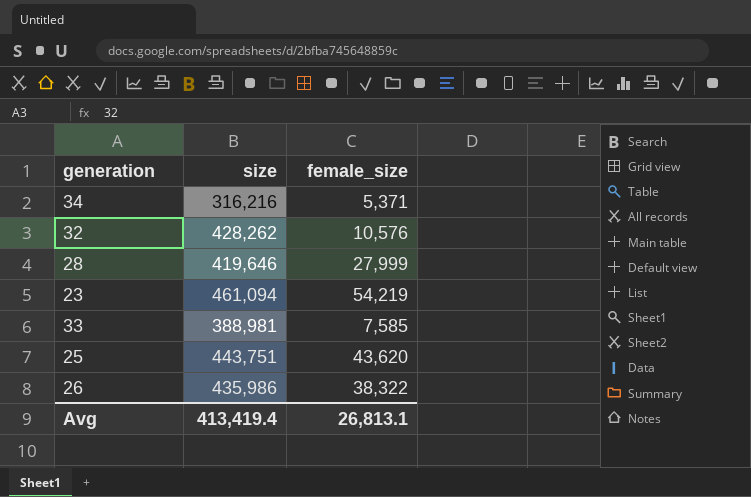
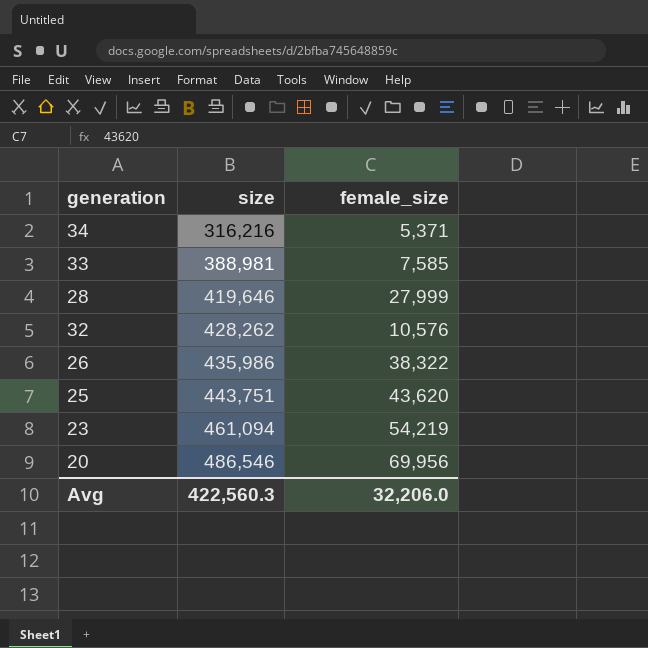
row order: none -> size ascending
row 20: none -> 486,546 | 69,956
Avg | size: 413,419.4 -> 422,560.3
Avg | female_size: 26,813.1 -> 32,206.0

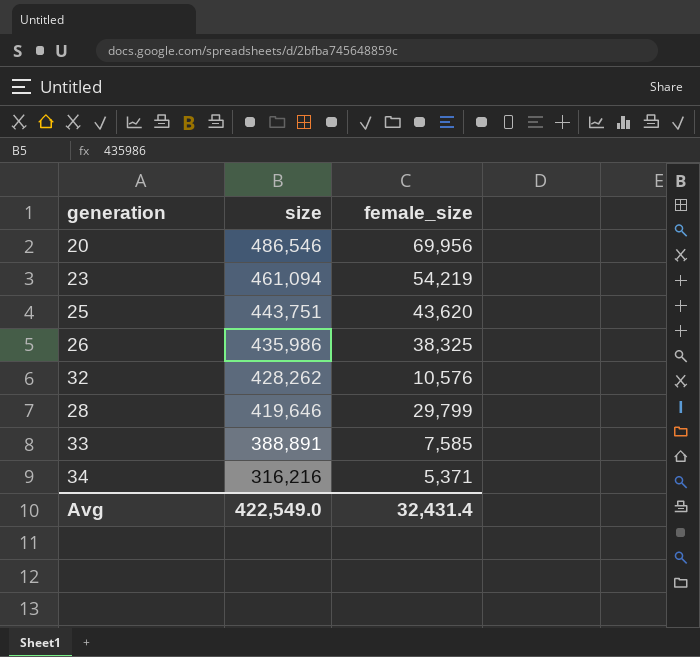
row order: size ascending -> size descending
26 | female_size: 38,322 -> 38,325
28 | female_size: 27,999 -> 29,799
33 | size: 388,981 -> 388,891
Avg | size: 422,560.3 -> 422,549.0
Avg | female_size: 32,206.0 -> 32,431.4

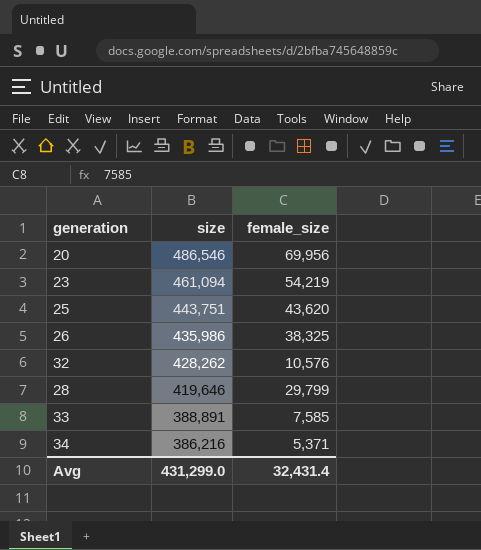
34 | size: 316,216 -> 386,216
Avg | size: 422,549.0 -> 431,299.0

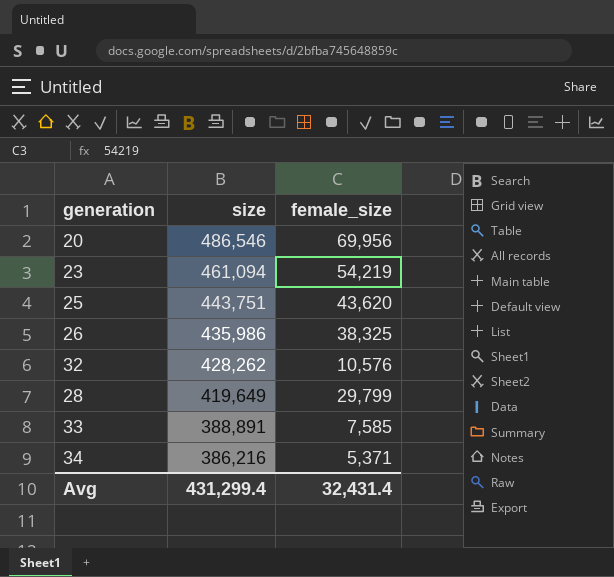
28 | size: 419,646 -> 419,649
Avg | size: 431,299.0 -> 431,299.4

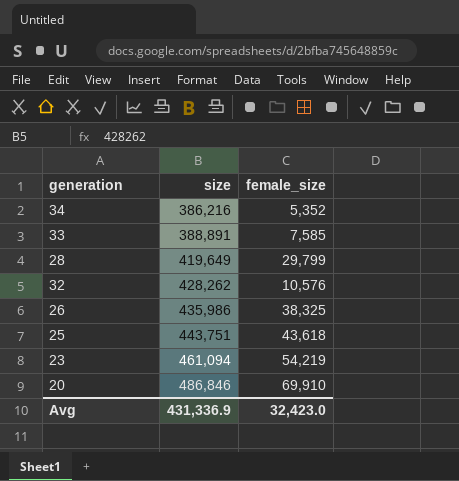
row order: size descending -> size ascending
34 | female_size: 5,371 -> 5,352
25 | female_size: 43,620 -> 43,618
20 | size: 486,546 -> 486,846
20 | female_size: 69,956 -> 69,910
Avg | size: 431,299.4 -> 431,336.9
Avg | female_size: 32,431.4 -> 32,423.0

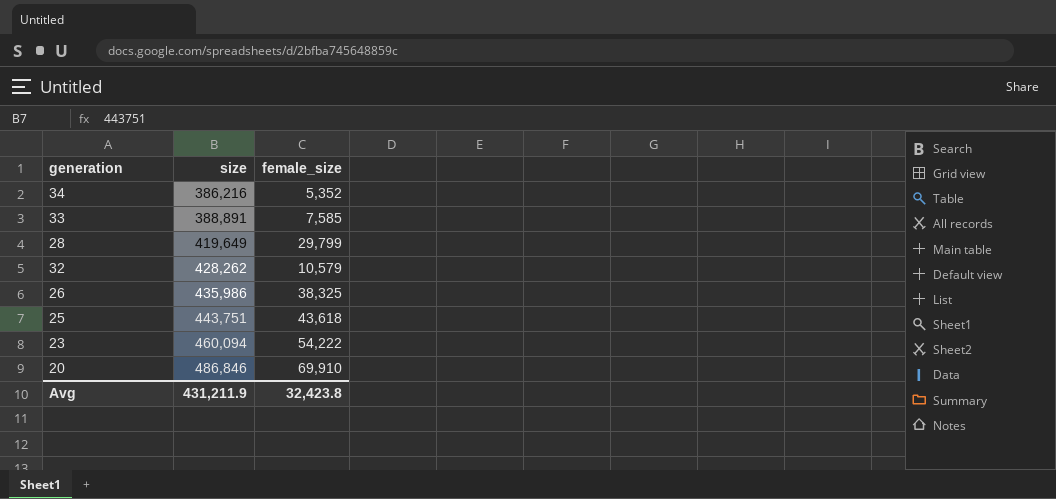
32 | female_size: 10,576 -> 10,579
23 | size: 461,094 -> 460,094
23 | female_size: 54,219 -> 54,222
Avg | size: 431,336.9 -> 431,211.9
Avg | female_size: 32,423.0 -> 32,423.8

